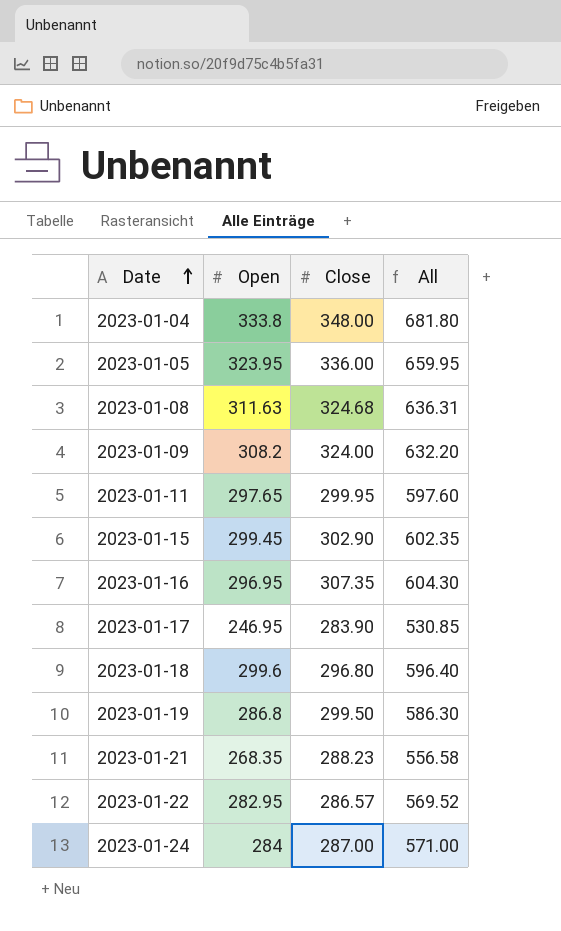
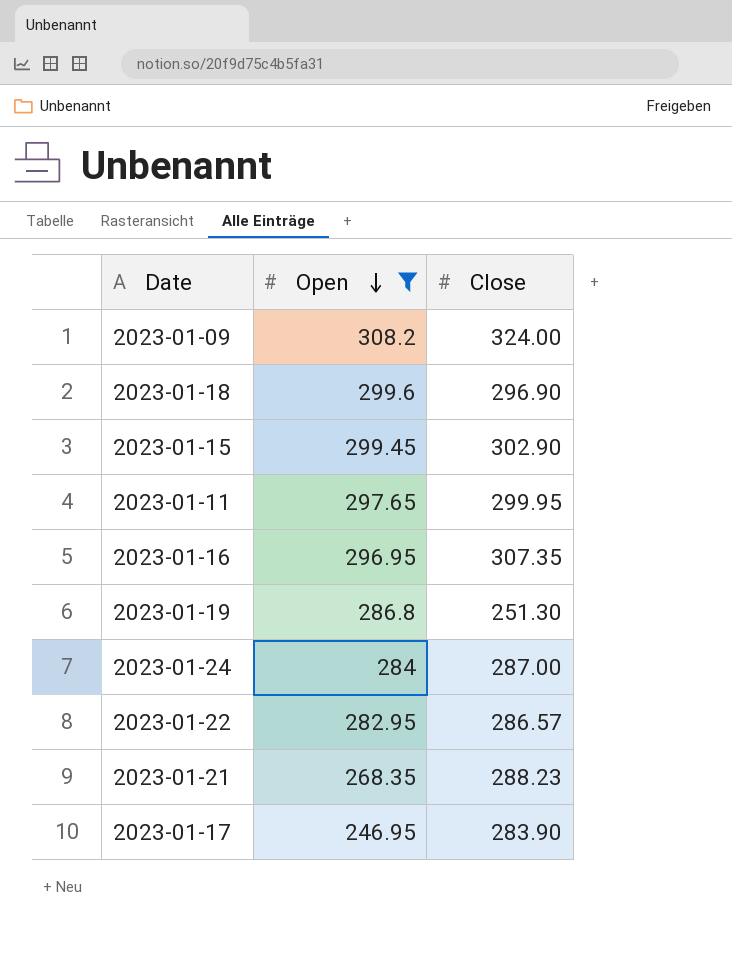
filter: none -> Open <= 308.2
row order: Date ascending -> Open descending
column All | formula: [Open] + [Close] -> none
2023-01-18 | Close: 296.80 -> 296.90
2023-01-19 | Close: 299.50 -> 251.30

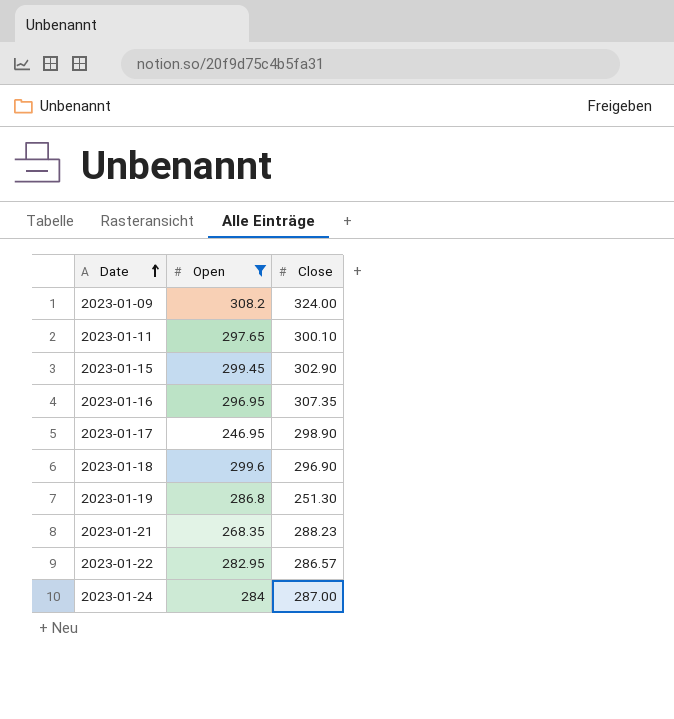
row order: Open descending -> Date ascending
2023-01-11 | Close: 299.95 -> 300.10
2023-01-17 | Close: 283.90 -> 298.90

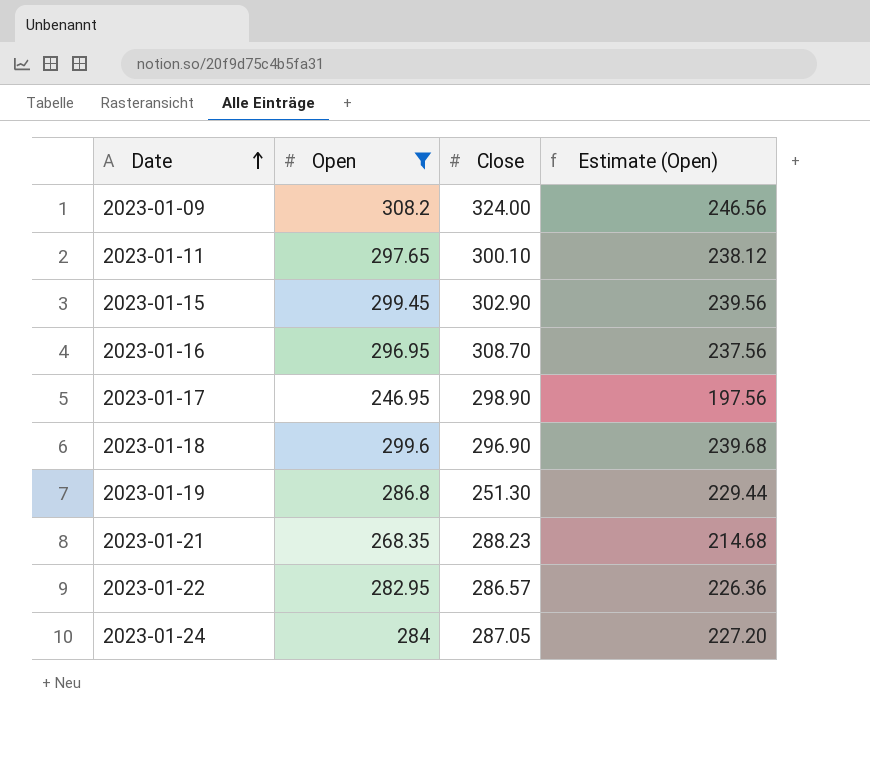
column Estimate (Open) | formula: none -> [Open] * 0.8
2023-01-16 | Close: 307.35 -> 308.70
2023-01-24 | Close: 287.00 -> 287.05

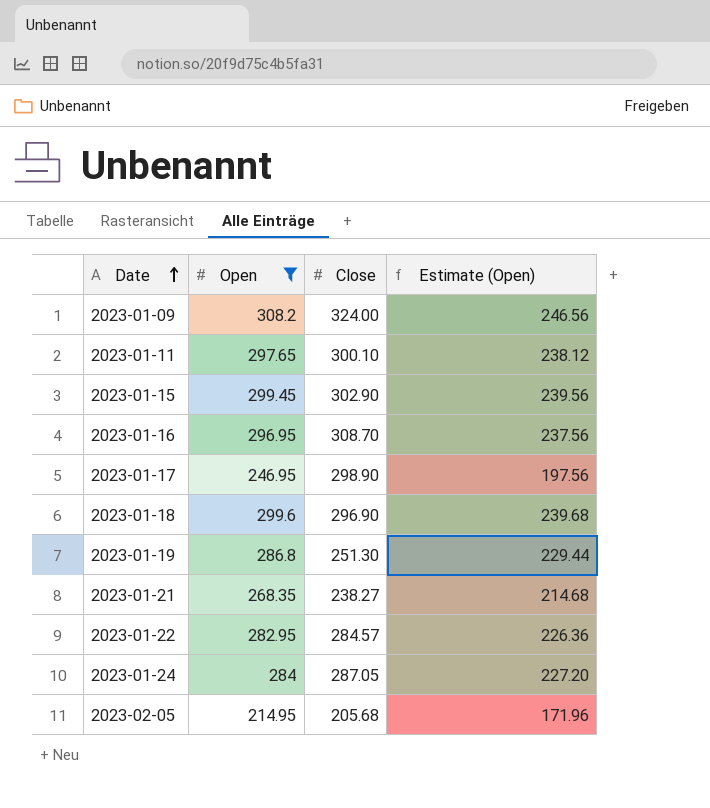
2023-01-21 | Close: 288.23 -> 238.27
2023-01-22 | Close: 286.57 -> 284.57
row 2023-02-05: none -> 214.95 | 205.68 | 171.96

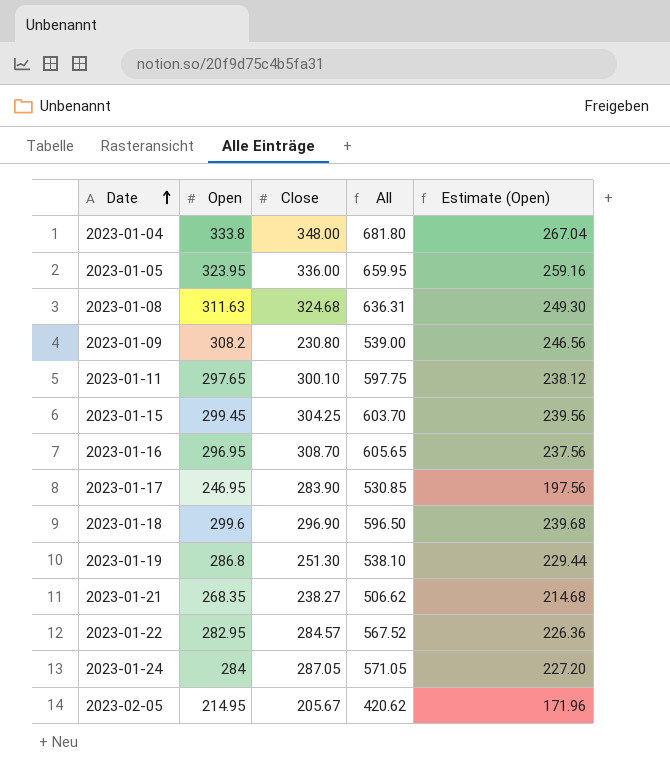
filter: Open <= 308.2 -> none
column All | formula: none -> [Open] + [Close]
2023-01-09 | Close: 324.00 -> 230.80
2023-01-15 | Close: 302.90 -> 304.25
2023-01-17 | Close: 298.90 -> 283.90
2023-02-05 | Close: 205.68 -> 205.67

